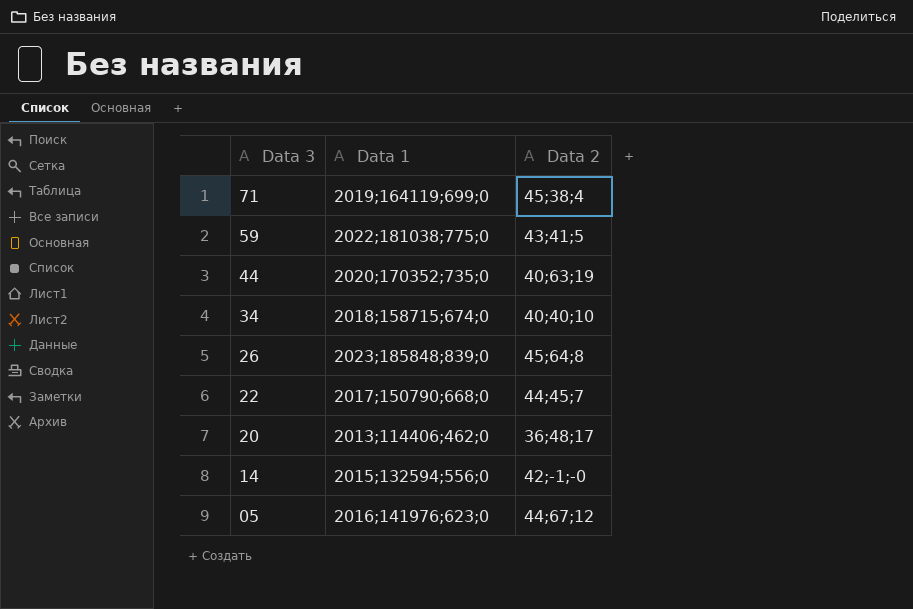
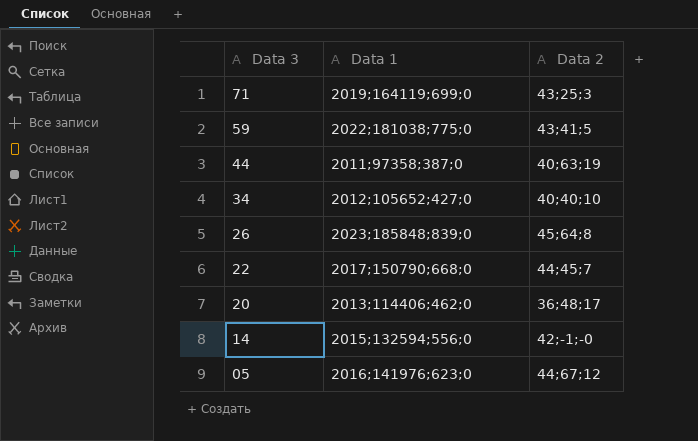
71 | Data 2: 45;38;4 -> 43;25;3
44 | Data 1: 2020;170352;735;0 -> 2011;97358;387;0
34 | Data 1: 2018;158715;674;0 -> 2012;105652;427;0

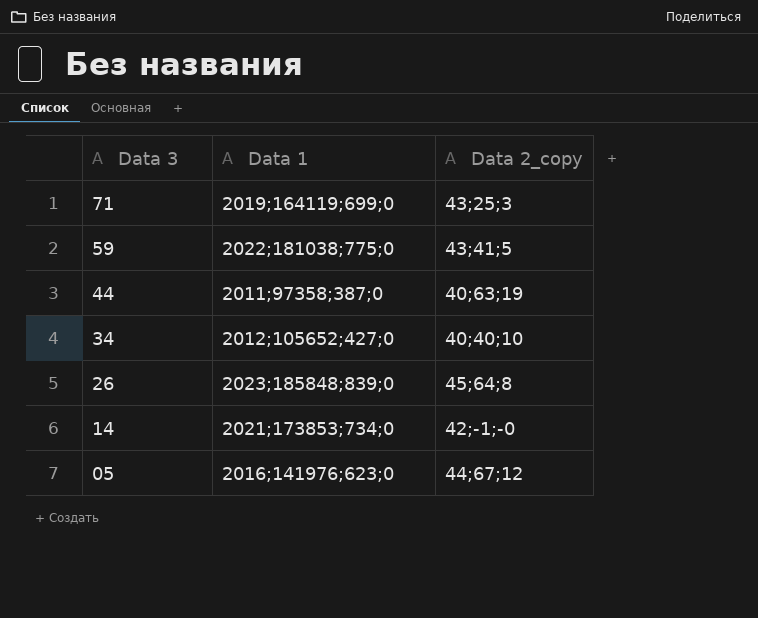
column name: Data 2 -> Data 2_copy
row 22: 2017;150790;668;0 | 44;45;7 -> none
row 20: 2013;114406;462;0 | 36;48;17 -> none
14 | Data 1: 2015;132594;556;0 -> 2021;173853;734;0

